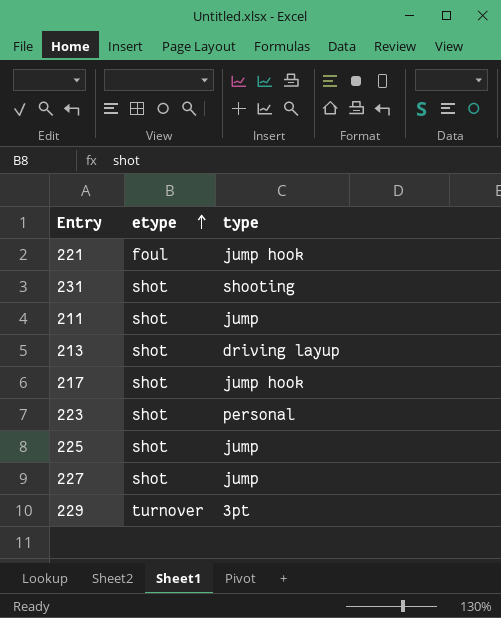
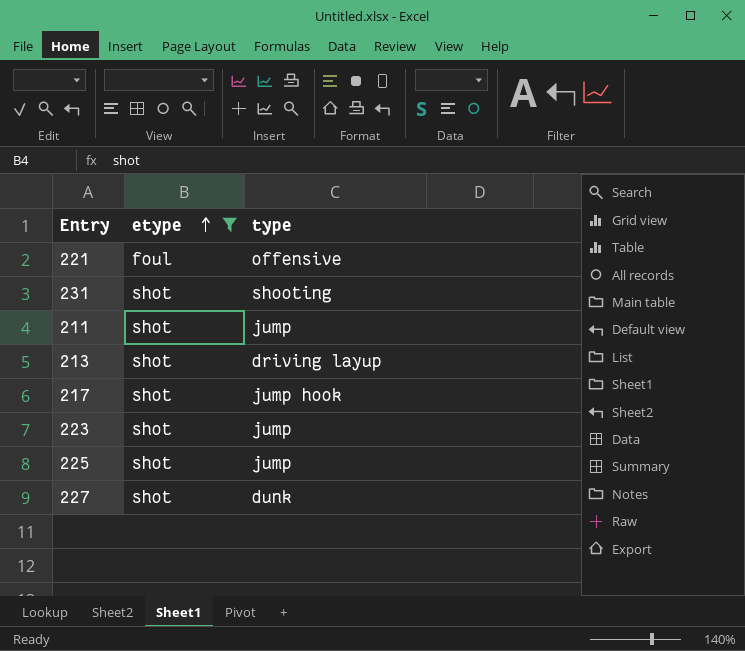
filter: none -> etype != turnover
221 | type: jump hook -> offensive
223 | type: personal -> jump
227 | type: jump -> dunk

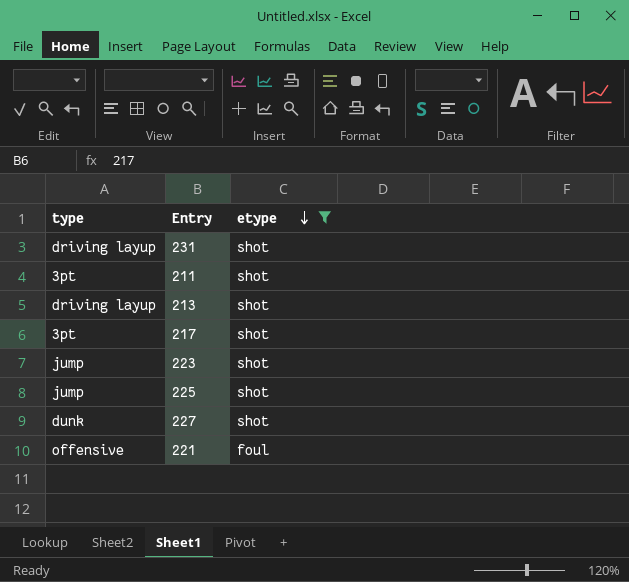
row order: etype ascending -> etype descending
column type | position: 3 -> 1
231 | type: shooting -> driving layup
211 | type: jump -> 3pt
217 | type: jump hook -> 3pt

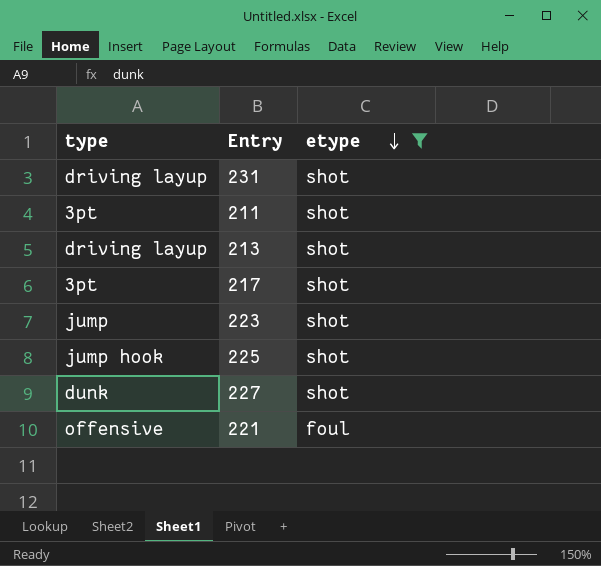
225 | type: jump -> jump hook

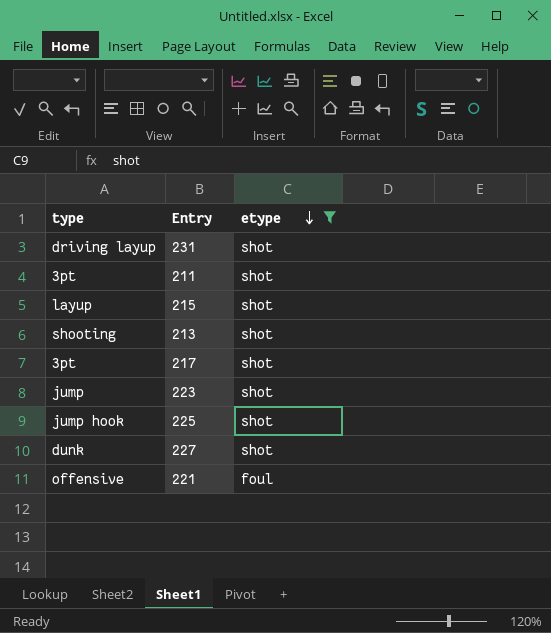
row 215: none -> layup | shot
213 | type: driving layup -> shooting

